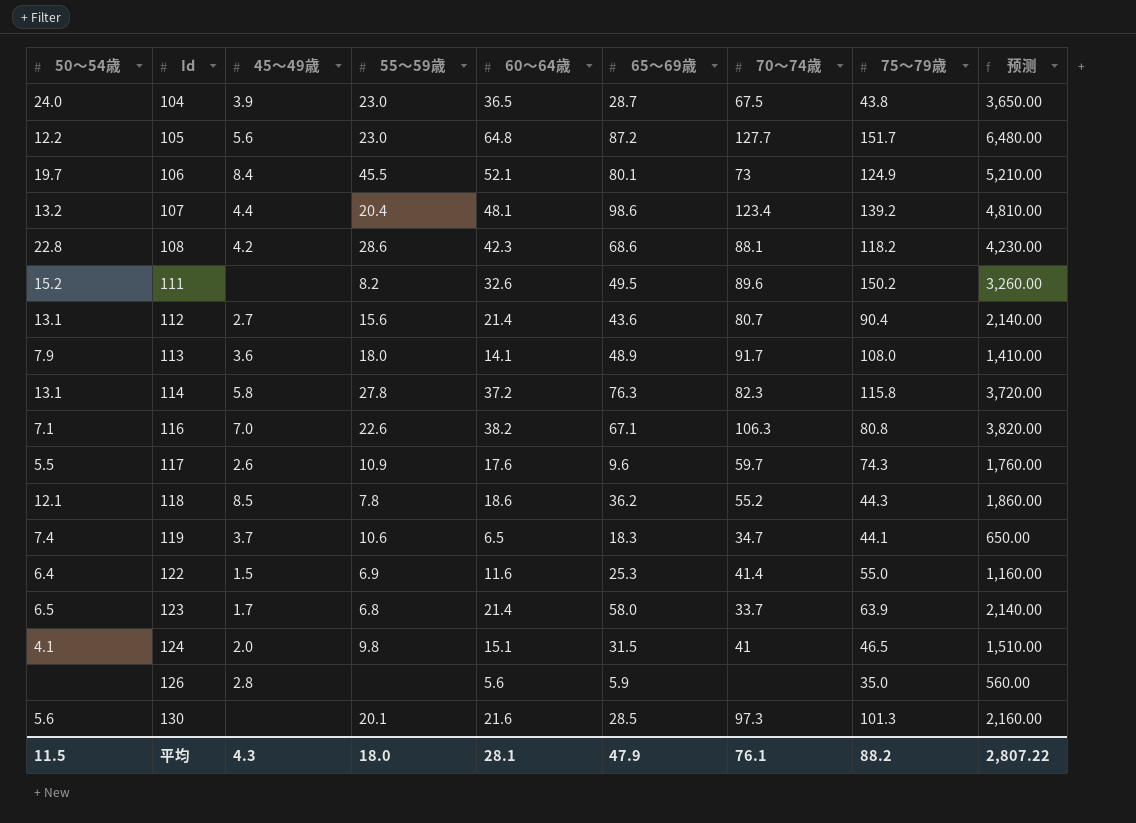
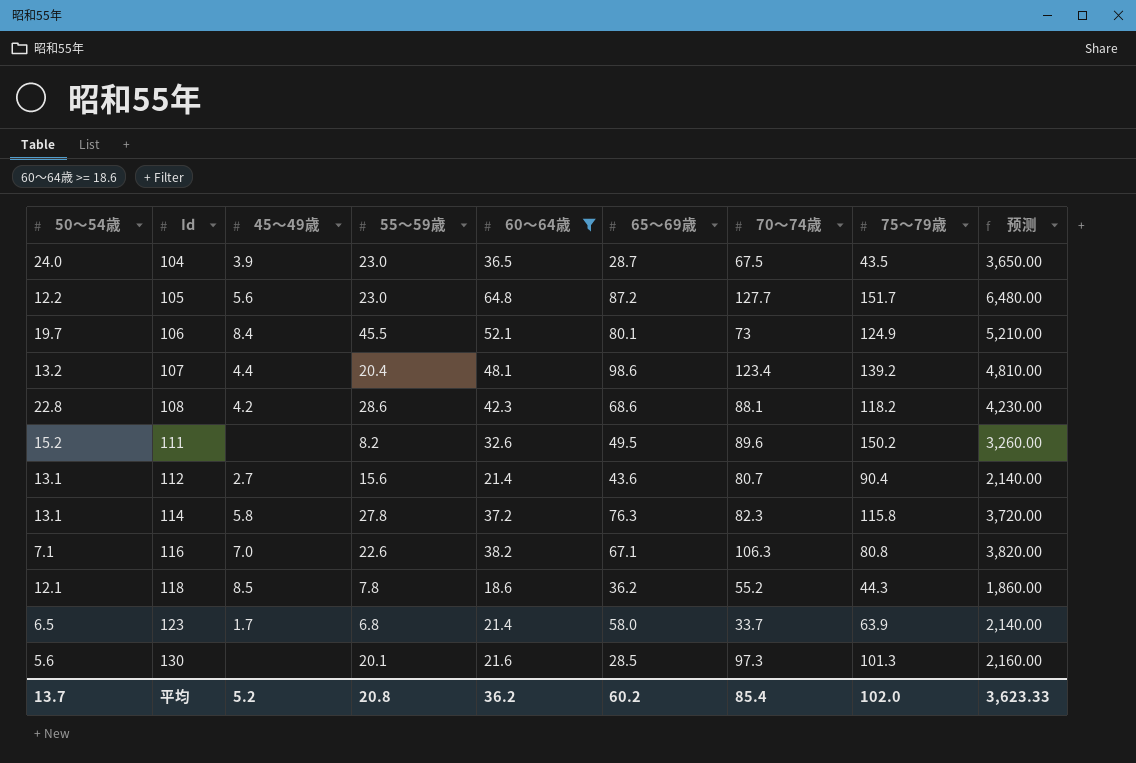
filter: none -> 60～64歳 >= 18.6
104 | 75～79歳: 43.8 -> 43.5
平均 | 50～54歳: 11.5 -> 13.7
平均 | 45～49歳: 4.3 -> 5.2
平均 | 55～59歳: 18.0 -> 20.8
平均 | 60～64歳: 28.1 -> 36.2
平均 | 65～69歳: 47.9 -> 60.2
平均 | 70～74歳: 76.1 -> 85.4
平均 | 75～79歳: 88.2 -> 102.0
平均 | 预测: 2,807.22 -> 3,623.33

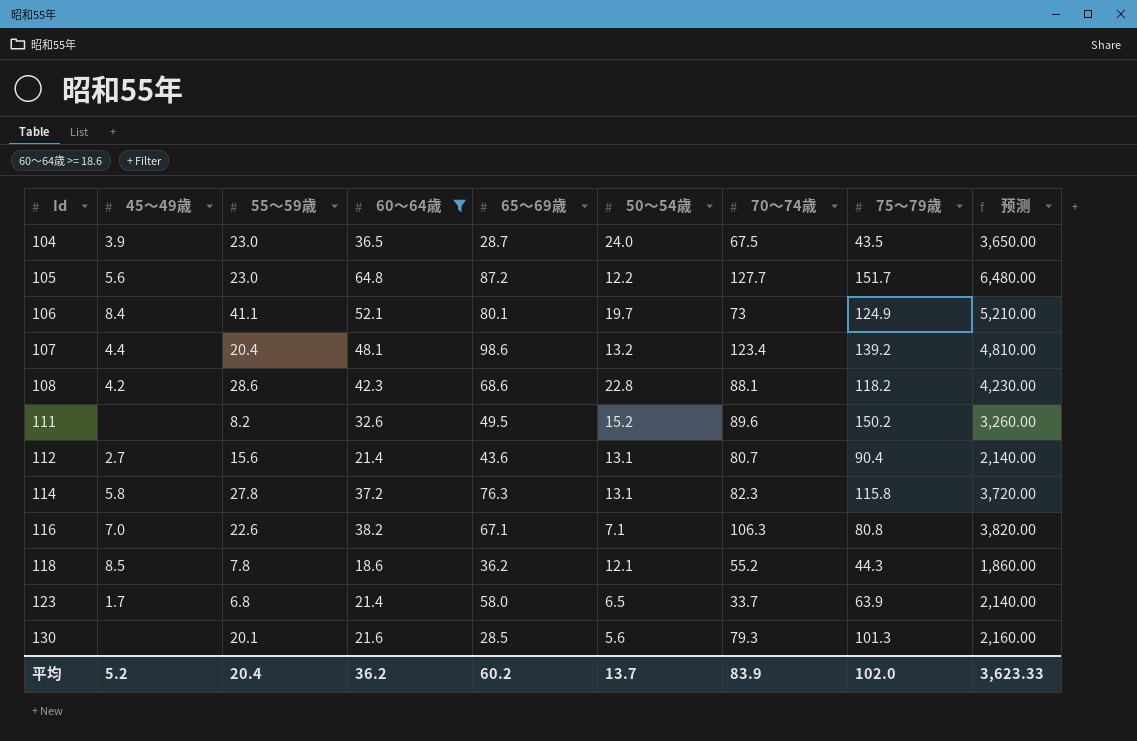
column 50～54歳 | position: 1 -> 6
106 | 55～59歳: 45.5 -> 41.1
130 | 70～74歳: 97.3 -> 79.3
平均 | 55～59歳: 20.8 -> 20.4
平均 | 70～74歳: 85.4 -> 83.9

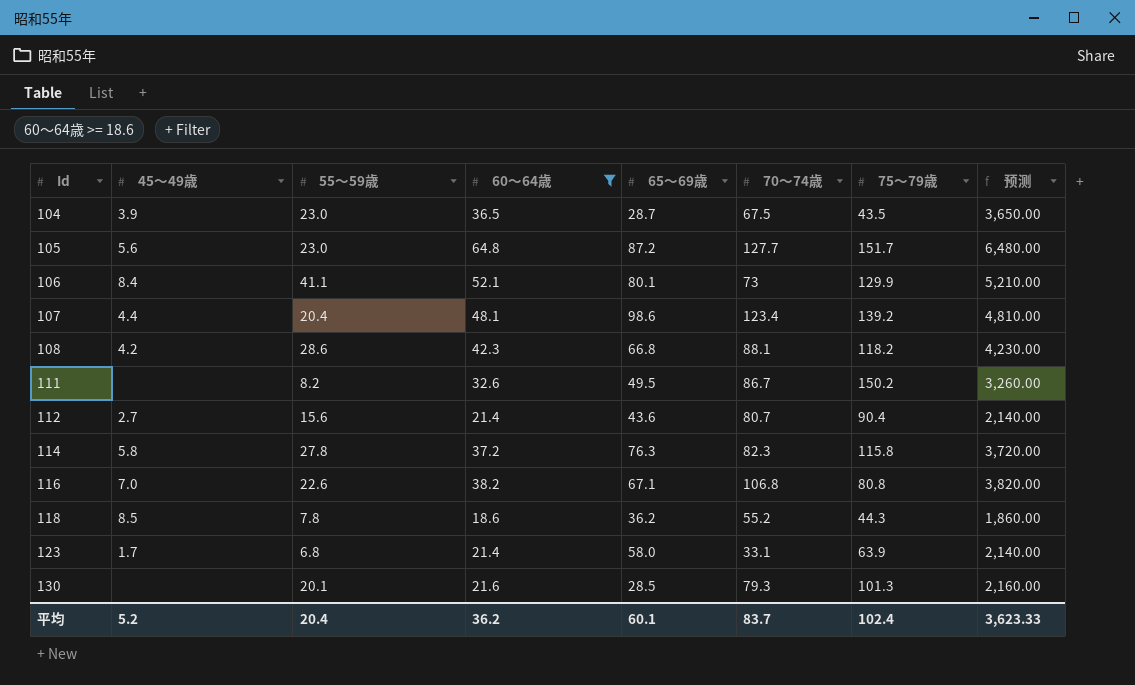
column 50～54歳 | position: 6 -> none
106 | 75～79歳: 124.9 -> 129.9
108 | 65～69歳: 68.6 -> 66.8
111 | 70～74歳: 89.6 -> 86.7
116 | 70～74歳: 106.3 -> 106.8
123 | 70～74歳: 33.7 -> 33.1
平均 | 65～69歳: 60.2 -> 60.1
平均 | 70～74歳: 83.9 -> 83.7
平均 | 75～79歳: 102.0 -> 102.4

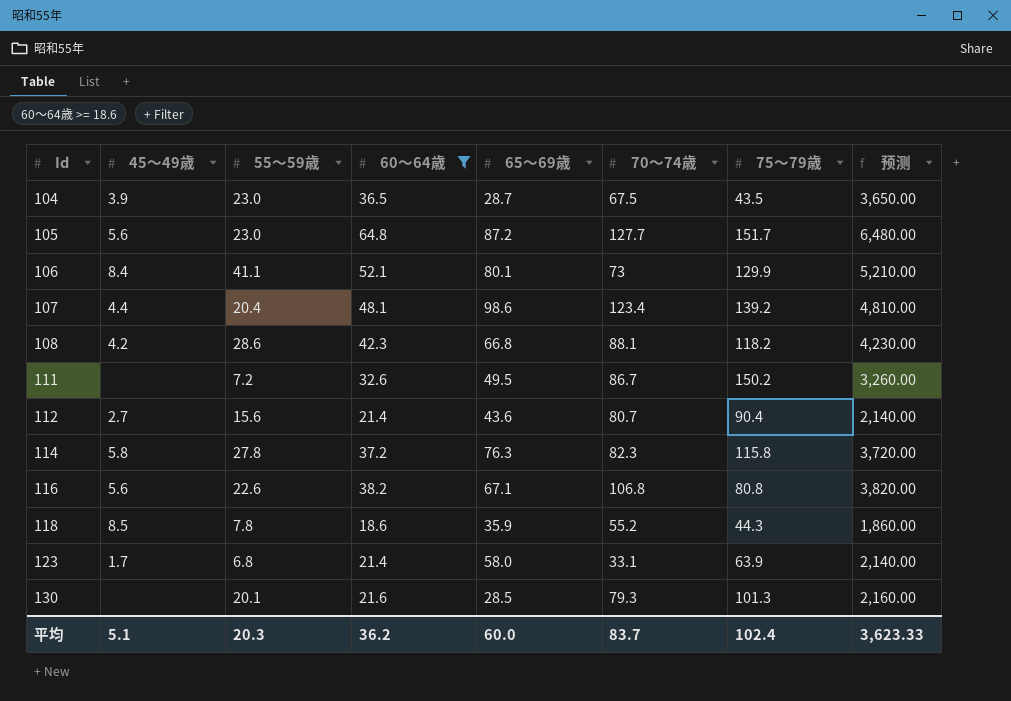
111 | 55～59歳: 8.2 -> 7.2
116 | 45～49歳: 7.0 -> 5.6
118 | 65～69歳: 36.2 -> 35.9
平均 | 45～49歳: 5.2 -> 5.1
平均 | 55～59歳: 20.4 -> 20.3
平均 | 65～69歳: 60.1 -> 60.0

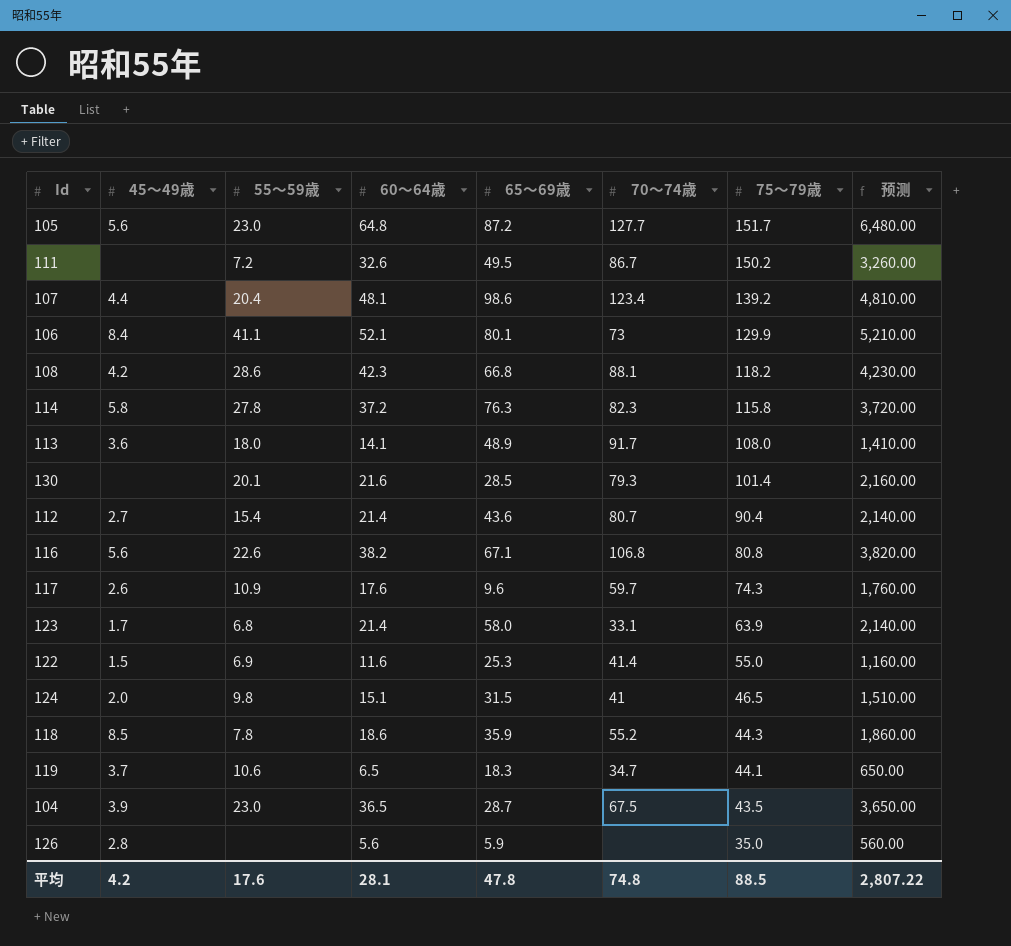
filter: 60～64歳 >= 18.6 -> none
row order: Id ascending -> 75～79歳 descending
130 | 75～79歳: 101.3 -> 101.4
112 | 55～59歳: 15.6 -> 15.4
平均 | 45～49歳: 5.1 -> 4.2
平均 | 55～59歳: 20.3 -> 17.6
平均 | 60～64歳: 36.2 -> 28.1
平均 | 65～69歳: 60.0 -> 47.8
平均 | 70～74歳: 83.7 -> 74.8
平均 | 75～79歳: 102.4 -> 88.5
平均 | 预测: 3,623.33 -> 2,807.22

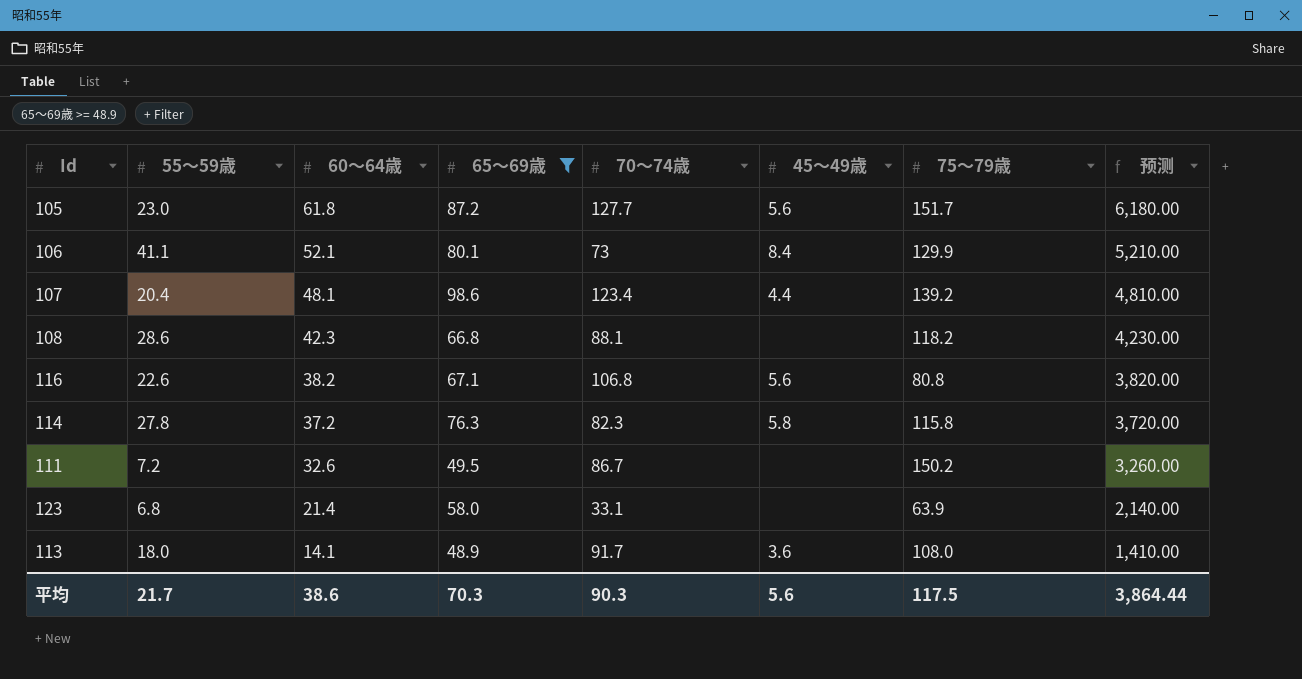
filter: none -> 65～69歳 >= 48.9
row order: 75～79歳 descending -> 60～64歳 descending
column 45～49歳 | position: 2 -> 6
105 | 60～64歳: 64.8 -> 61.8
105 | 预测: 6,480.00 -> 6,180.00
108 | 45～49歳: 4.2 -> none
123 | 45～49歳: 1.7 -> none
平均 | 55～59歳: 17.6 -> 21.7
平均 | 60～64歳: 28.1 -> 38.6
平均 | 65～69歳: 47.8 -> 70.3
平均 | 70～74歳: 74.8 -> 90.3
平均 | 45～49歳: 4.2 -> 5.6
平均 | 75～79歳: 88.5 -> 117.5
平均 | 预测: 2,807.22 -> 3,864.44

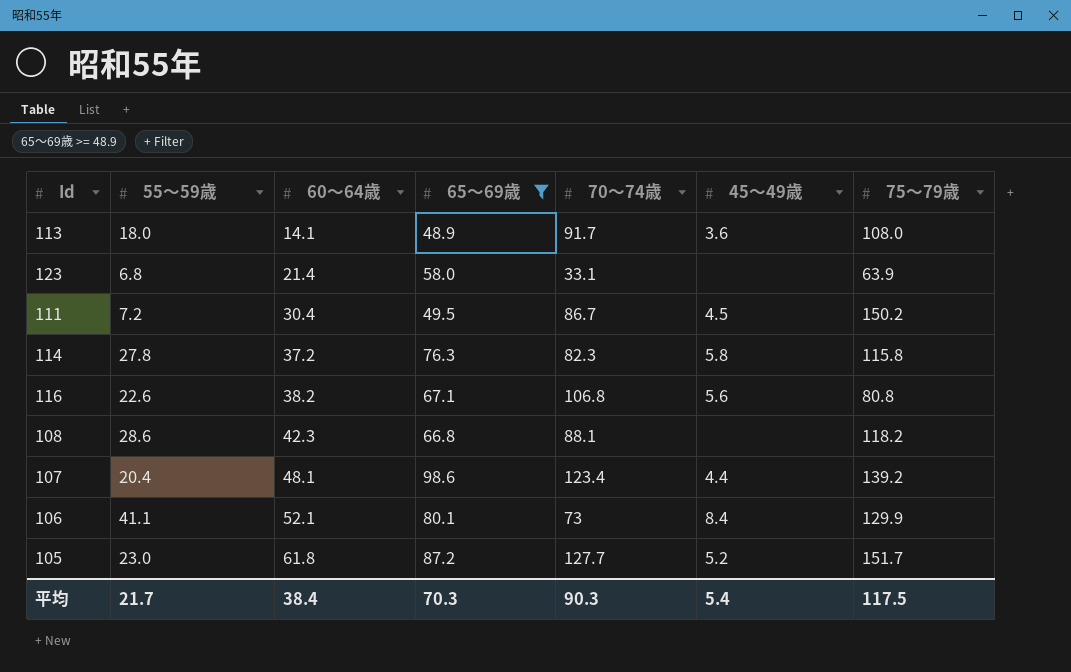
row order: 60～64歳 descending -> 60～64歳 ascending
column 预测 | formula: [60～64歳] * 100 -> none
111 | 60～64歳: 32.6 -> 30.4
111 | 45～49歳: none -> 4.5
105 | 45～49歳: 5.6 -> 5.2
平均 | 60～64歳: 38.6 -> 38.4
平均 | 45～49歳: 5.6 -> 5.4

